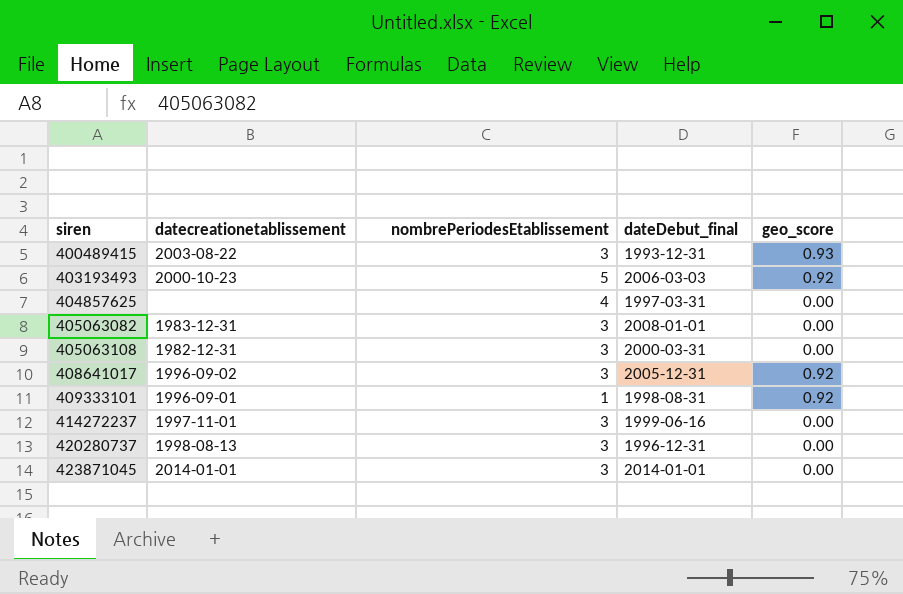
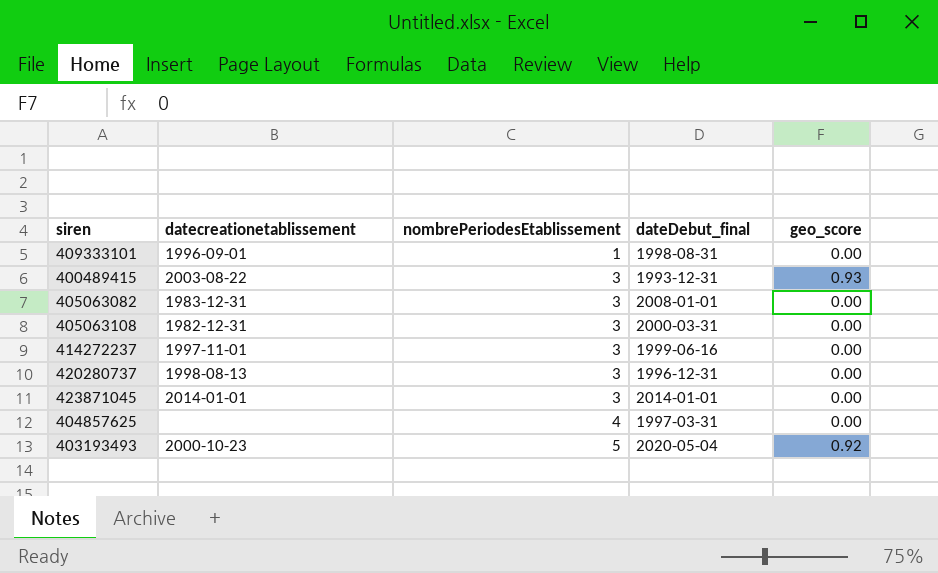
row order: siren ascending -> nombrePeriodesEtablissement ascending
row 408641017: 1996-09-02 | 3 | 2005-12-31 | 0.92 -> none
409333101 | geo_score: 0.92 -> 0.00
403193493 | dateDebut_final: 2006-03-03 -> 2020-05-04

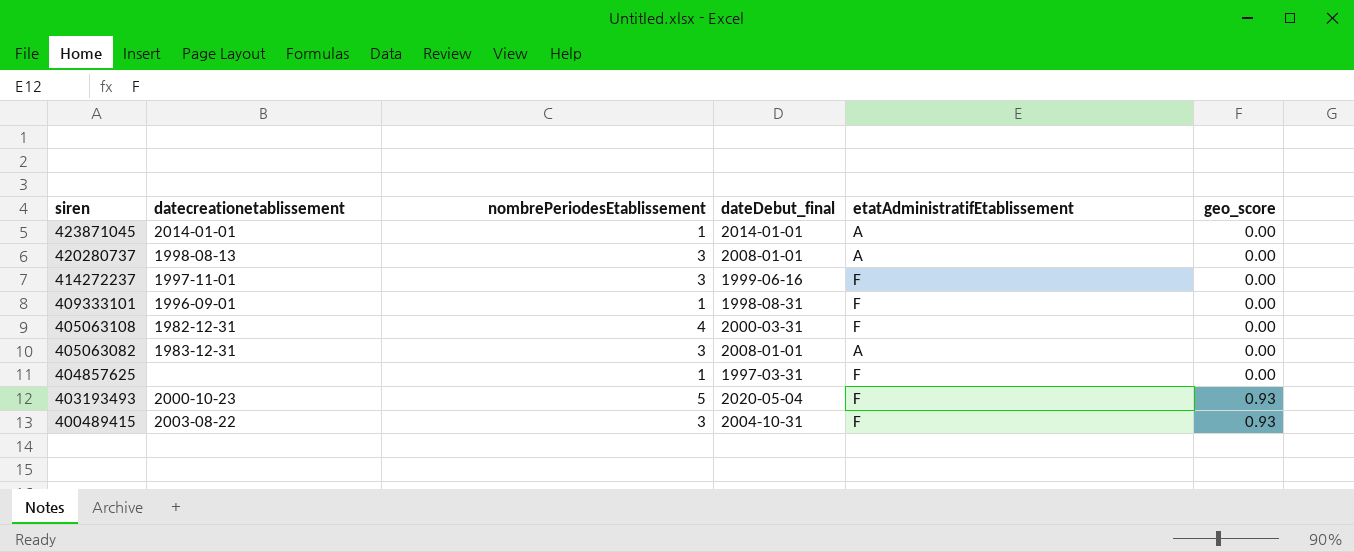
row order: nombrePeriodesEtablissement ascending -> siren descending
column etatAdministratifEtablissement | position: none -> 5
423871045 | nombrePeriodesEtablissement: 3 -> 1
420280737 | dateDebut_final: 1996-12-31 -> 2008-01-01
405063108 | nombrePeriodesEtablissement: 3 -> 4
404857625 | nombrePeriodesEtablissement: 4 -> 1
403193493 | geo_score: 0.92 -> 0.93
400489415 | dateDebut_final: 1993-12-31 -> 2004-10-31

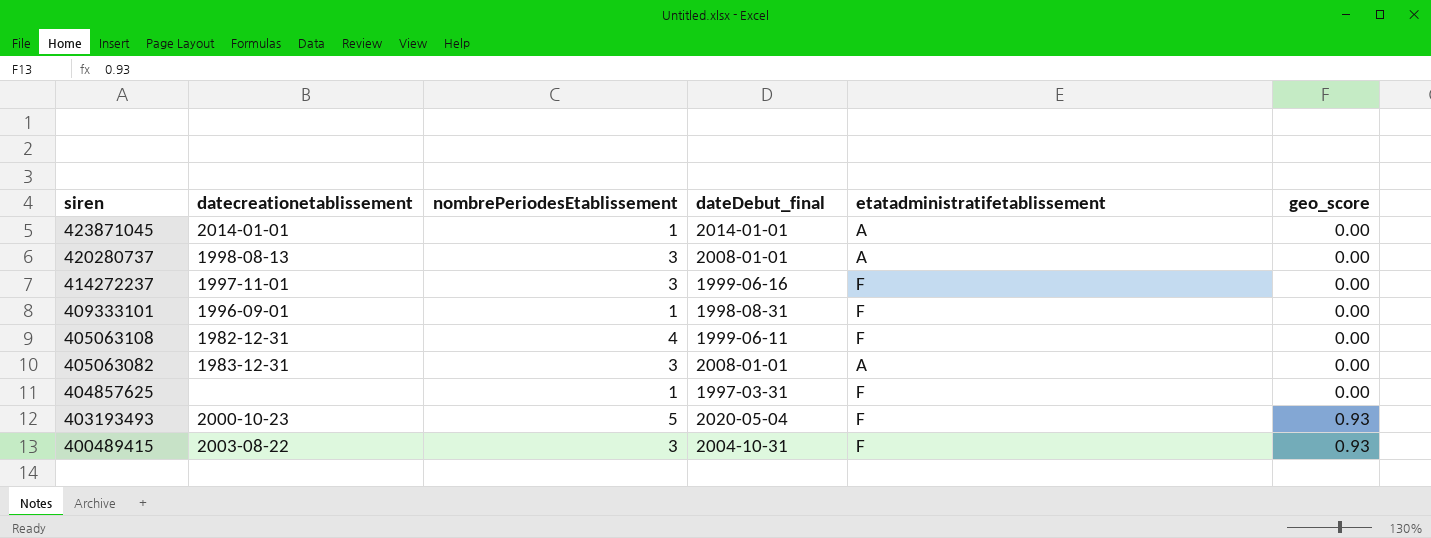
column name: etatAdministratifEtablissement -> etatadministratifetablissement
405063108 | dateDebut_final: 2000-03-31 -> 1999-06-11

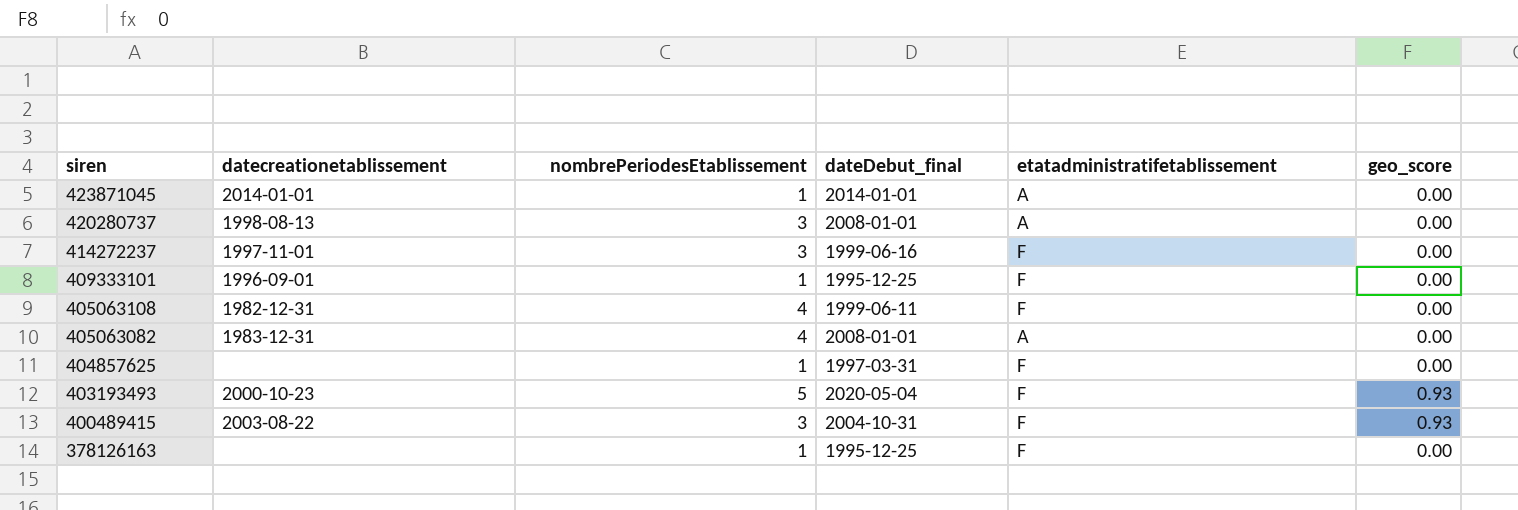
409333101 | dateDebut_final: 1998-08-31 -> 1995-12-25
405063082 | nombrePeriodesEtablissement: 3 -> 4
row 378126163: none -> none | 1 | 1995-12-25 | F | 0.00

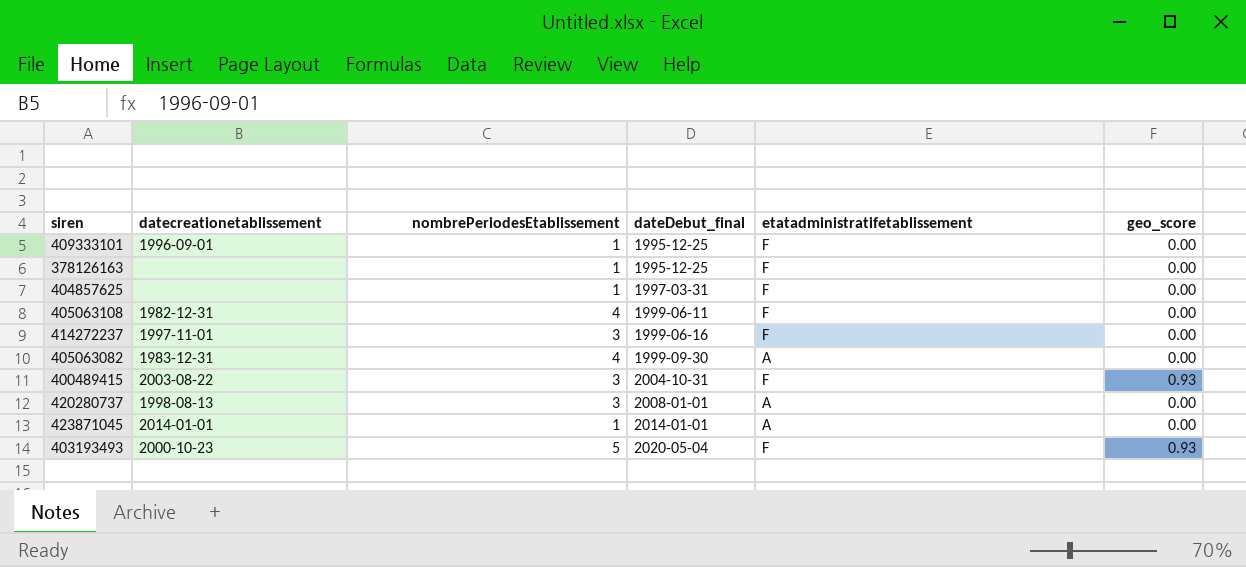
row order: siren descending -> dateDebut_final ascending
405063082 | dateDebut_final: 2008-01-01 -> 1999-09-30

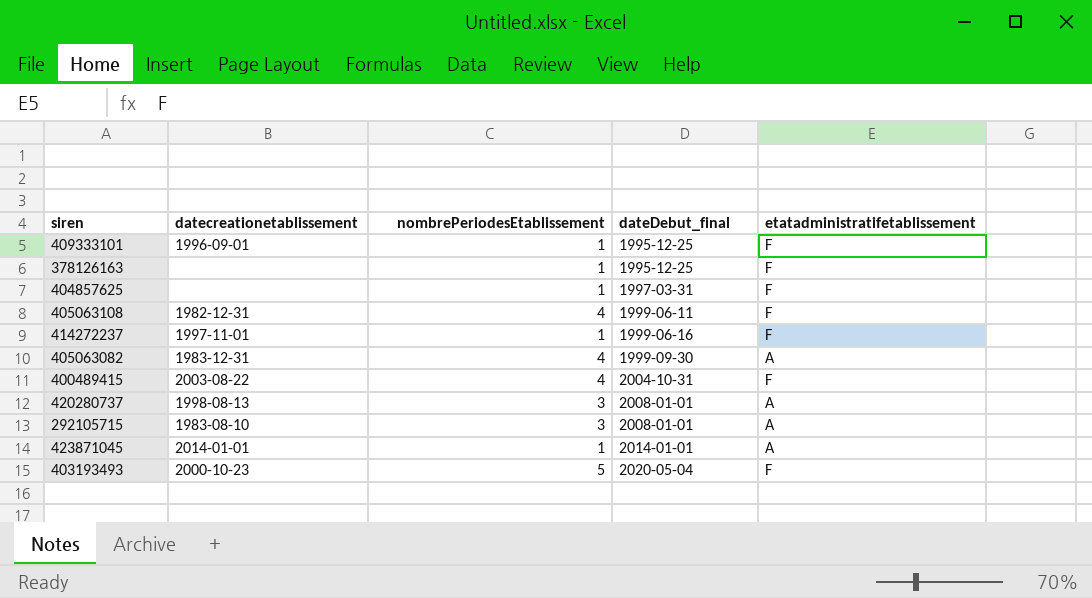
column geo_score | position: 6 -> none
414272237 | nombrePeriodesEtablissement: 3 -> 1
400489415 | nombrePeriodesEtablissement: 3 -> 4
row 292105715: none -> 1983-08-10 | 3 | 2008-01-01 | A

